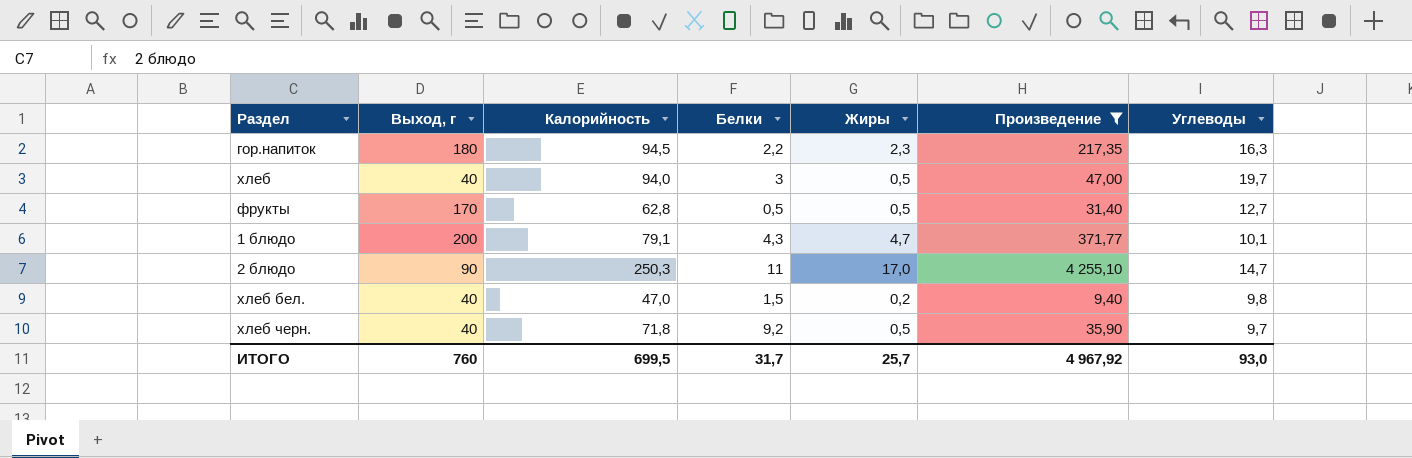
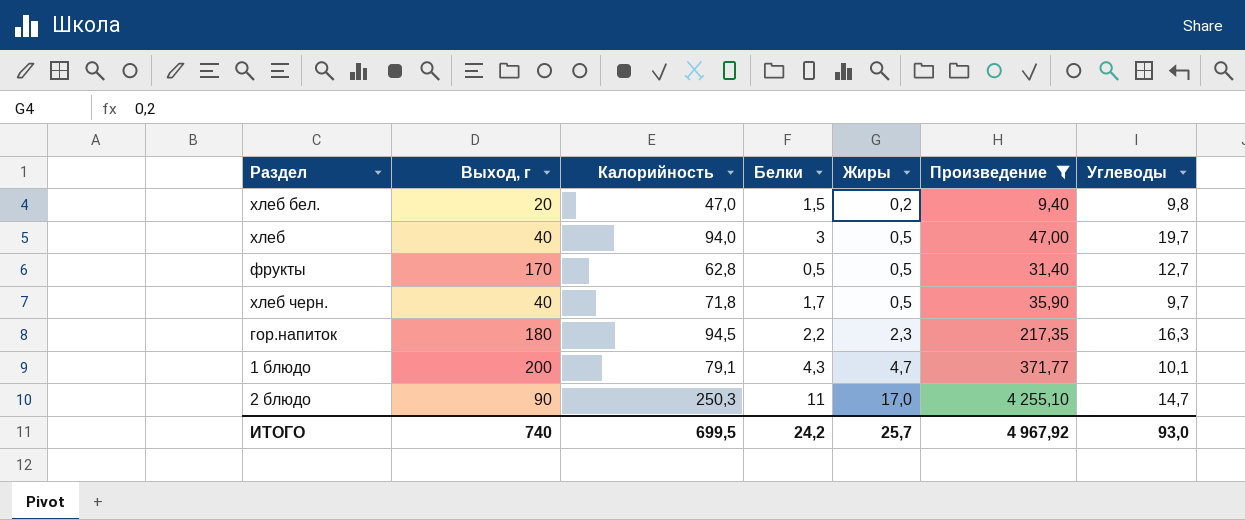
row order: none -> Жиры ascending
хлеб бел. | Выход, г: 40 -> 20
хлеб черн. | Белки: 9,2 -> 1,7
ИТОГО | Выход, г: 760 -> 740
ИТОГО | Белки: 31,7 -> 24,2

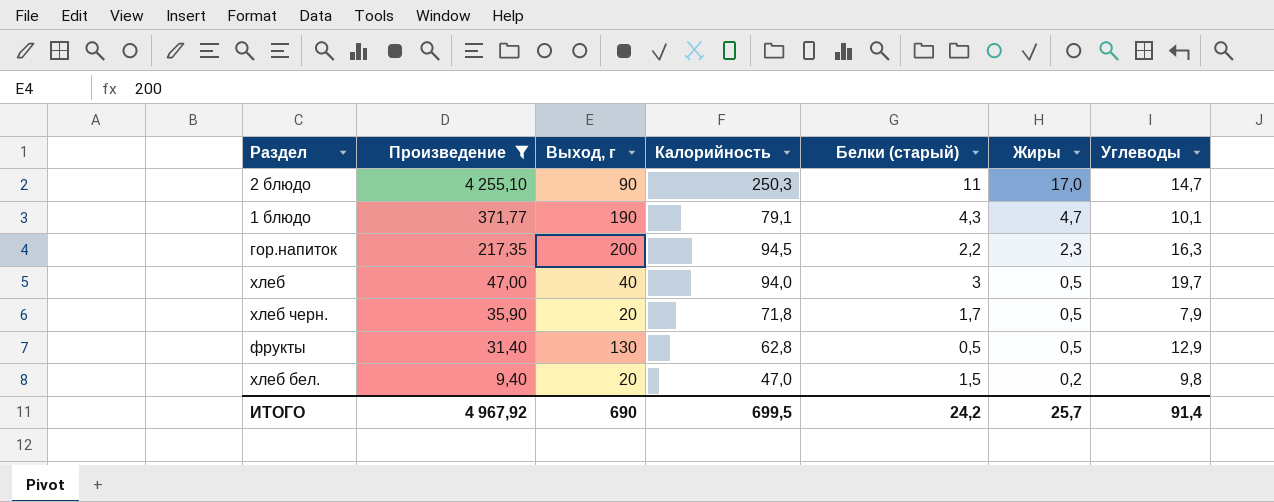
row order: Жиры ascending -> Произведение descending
column Произведение | position: 6 -> 2
column name: Белки -> Белки (старый)
1 блюдо | Выход, г: 200 -> 190
гор.напиток | Выход, г: 180 -> 200
хлеб черн. | Выход, г: 40 -> 20
хлеб черн. | Углеводы: 9,7 -> 7,9
фрукты | Выход, г: 170 -> 130
фрукты | Углеводы: 12,7 -> 12,9
ИТОГО | Выход, г: 740 -> 690
ИТОГО | Углеводы: 93,0 -> 91,4

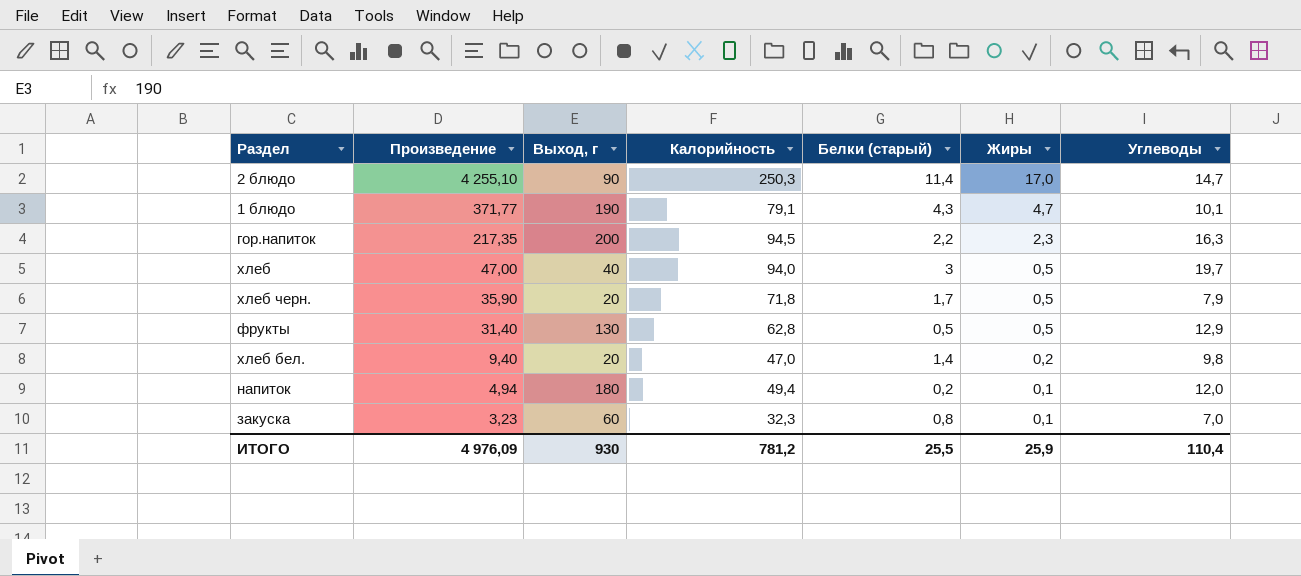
filter: Произведение >= 9,40 -> none
2 блюдо | Белки (старый): 11 -> 11,4
хлеб бел. | Белки (старый): 1,5 -> 1,4
ИТОГО | Произведение: 4 967,92 -> 4 976,09
ИТОГО | Выход, г: 690 -> 930
ИТОГО | Калорийность: 699,5 -> 781,2
ИТОГО | Белки (старый): 24,2 -> 25,5
ИТОГО | Жиры: 25,7 -> 25,9
ИТОГО | Углеводы: 91,4 -> 110,4

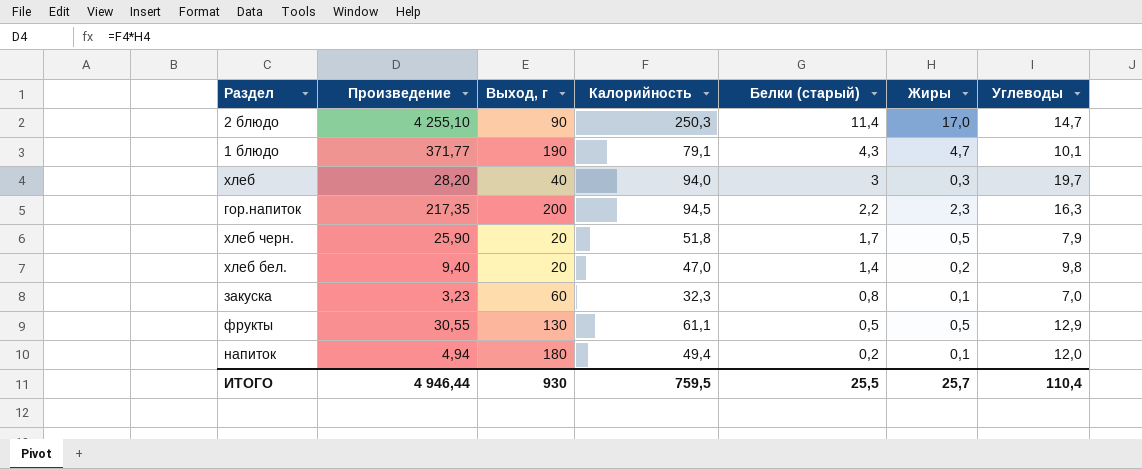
row order: Произведение descending -> Белки (старый) descending
хлеб | Произведение: 47,00 -> 28,20
хлеб | Жиры: 0,5 -> 0,3
хлеб черн. | Произведение: 35,90 -> 25,90
хлеб черн. | Калорийность: 71,8 -> 51,8
фрукты | Произведение: 31,40 -> 30,55
фрукты | Калорийность: 62,8 -> 61,1
ИТОГО | Произведение: 4 976,09 -> 4 946,44
ИТОГО | Калорийность: 781,2 -> 759,5
ИТОГО | Жиры: 25,9 -> 25,7

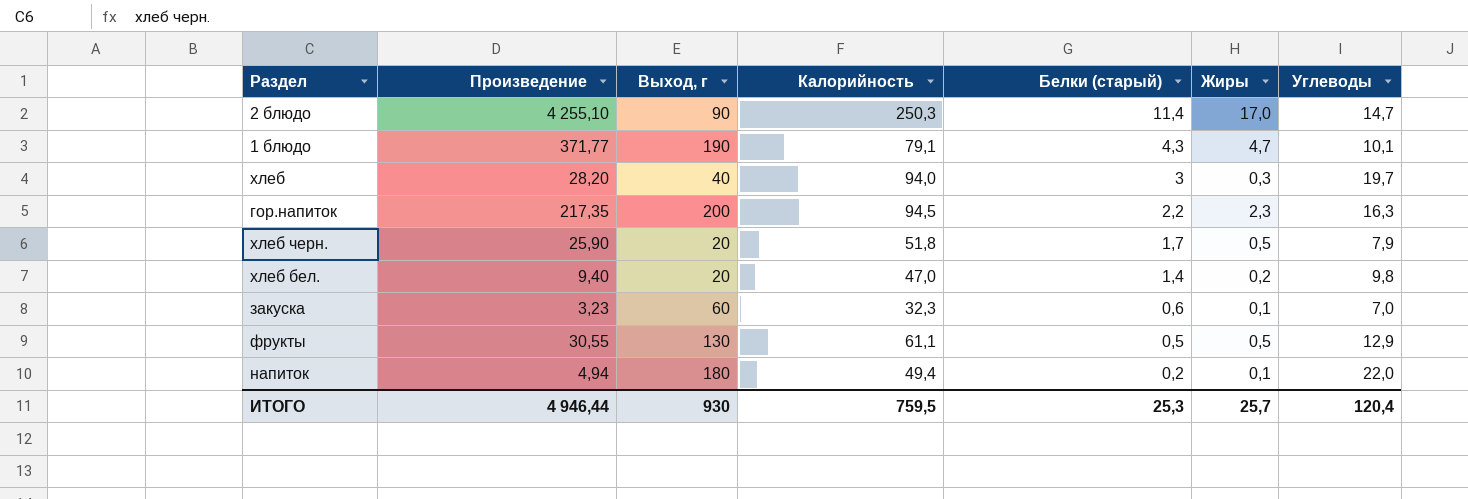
закуска | Белки (старый): 0,8 -> 0,6
напиток | Углеводы: 12,0 -> 22,0
ИТОГО | Белки (старый): 25,5 -> 25,3
ИТОГО | Углеводы: 110,4 -> 120,4

